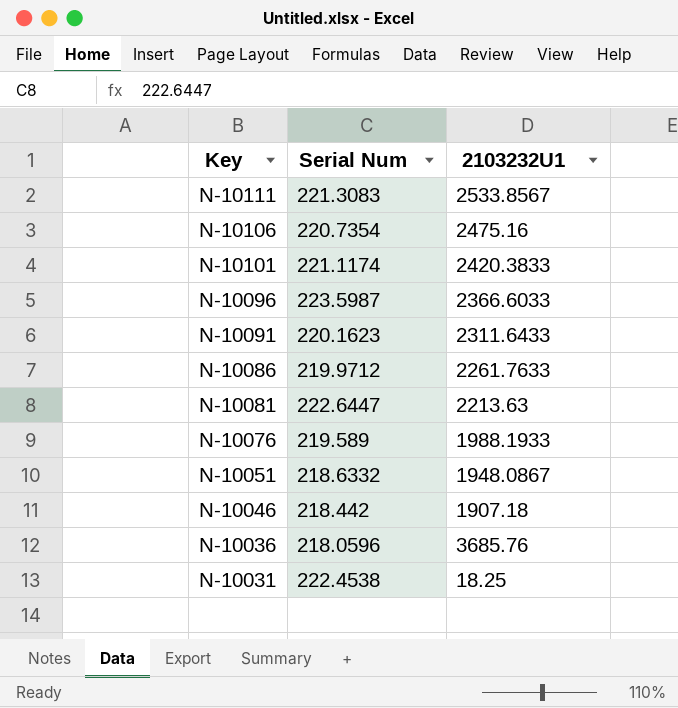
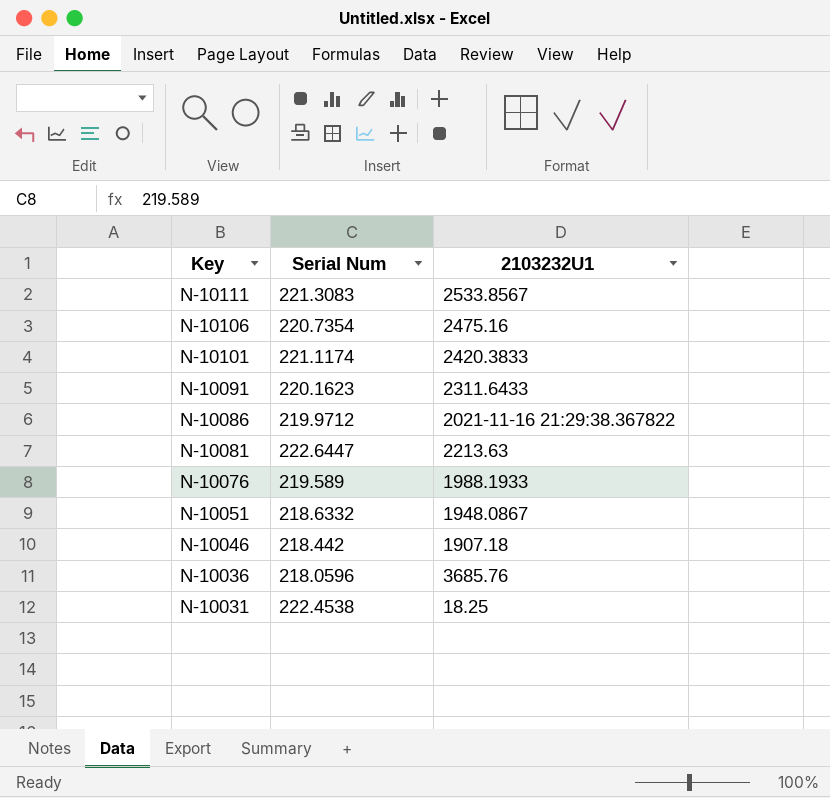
row N-10096: 223.5987 | 2366.6033 -> none
N-10086 | 2103232U1: 2261.7633 -> 2021-11-16 21:29:38.367822

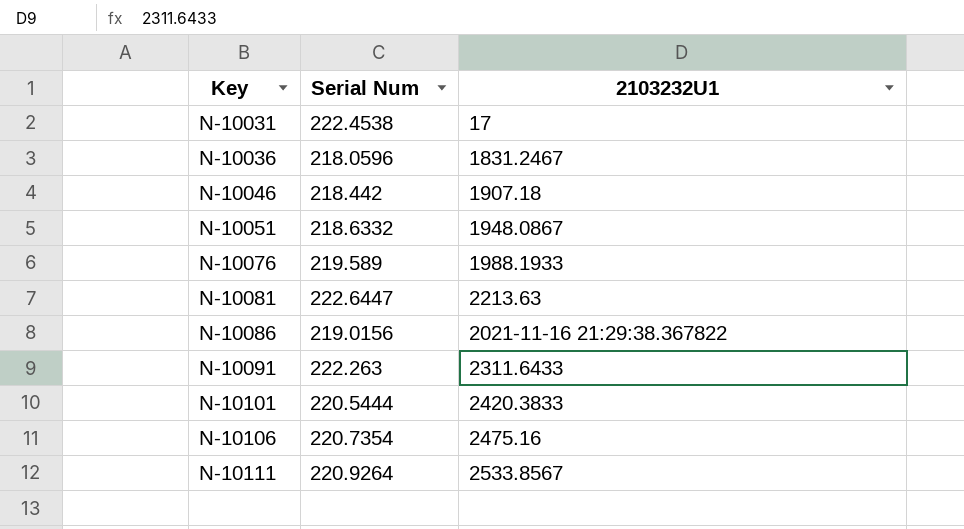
row order: Key descending -> Key ascending
N-10031 | 2103232U1: 18.25 -> 17
N-10036 | 2103232U1: 3685.76 -> 1831.2467
N-10086 | Serial Num: 219.9712 -> 219.0156
N-10091 | Serial Num: 220.1623 -> 222.263
N-10101 | Serial Num: 221.1174 -> 220.5444
N-10111 | Serial Num: 221.3083 -> 220.9264

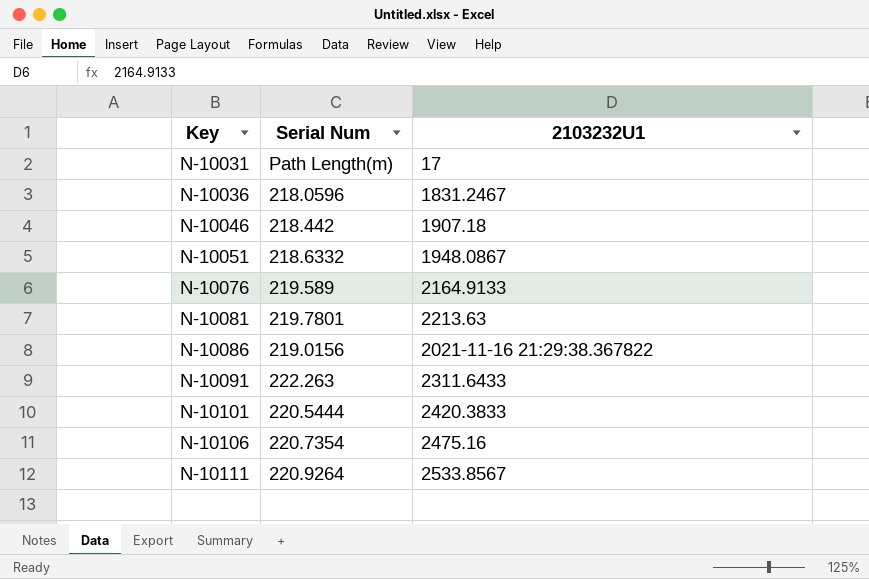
N-10031 | Serial Num: 222.4538 -> Path Length(m)
N-10076 | 2103232U1: 1988.1933 -> 2164.9133
N-10081 | Serial Num: 222.6447 -> 219.7801

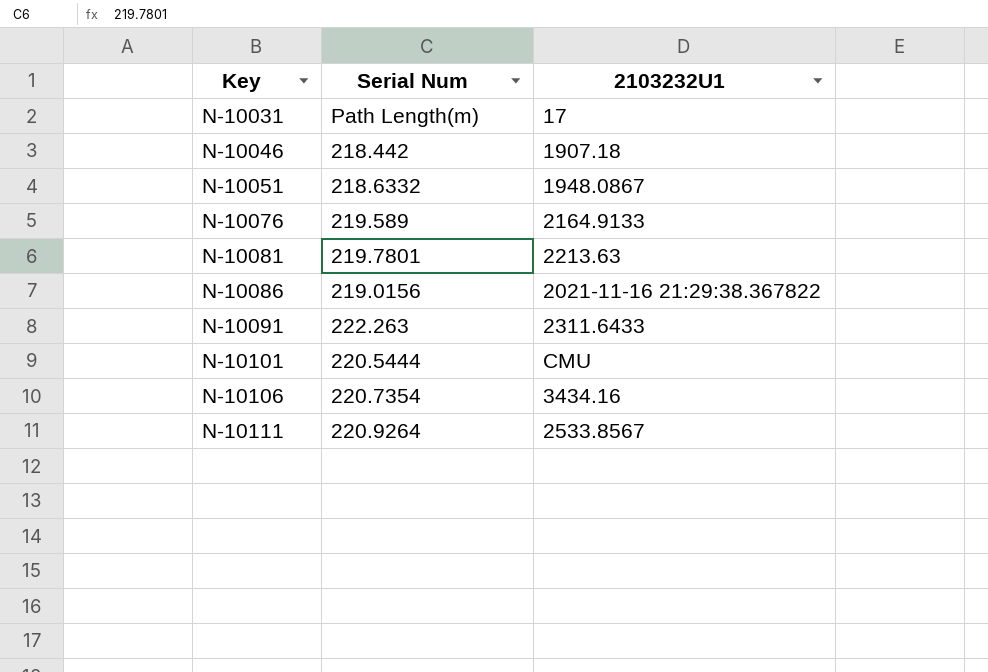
row N-10036: 218.0596 | 1831.2467 -> none
N-10101 | 2103232U1: 2420.3833 -> CMU
N-10106 | 2103232U1: 2475.16 -> 3434.16

